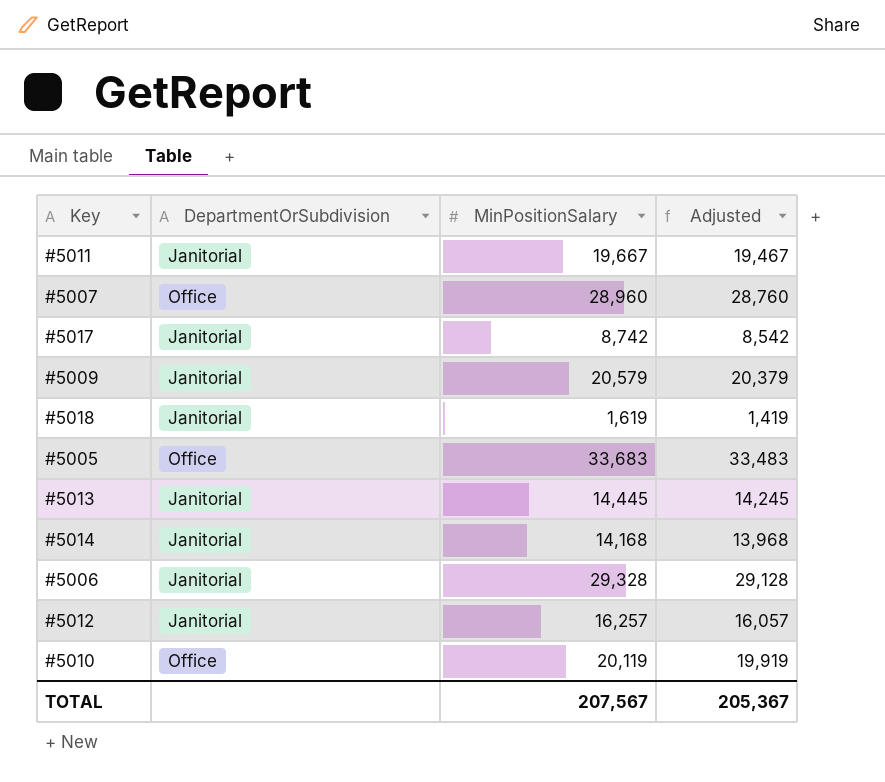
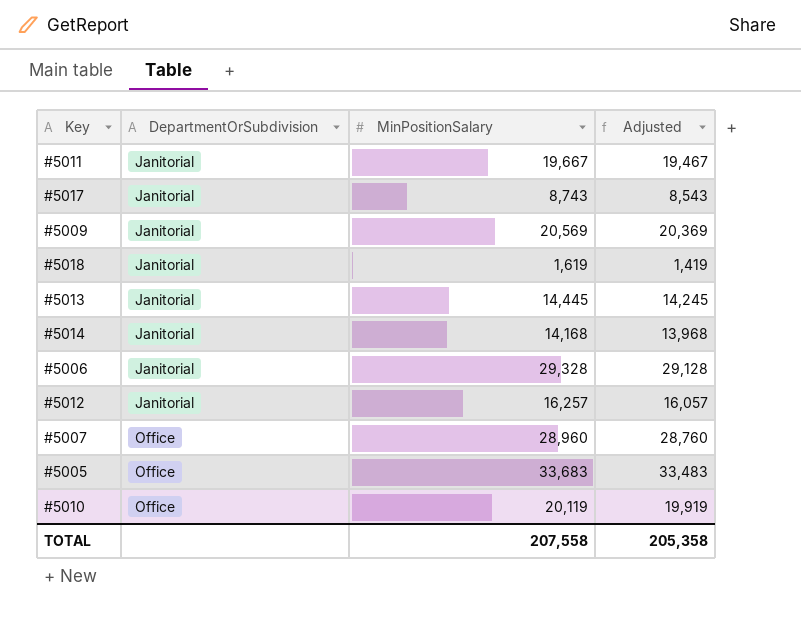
row order: none -> DepartmentOrSubdivision ascending
#5017 | MinPositionSalary: 8,742 -> 8,743
#5017 | Adjusted: 8,542 -> 8,543
#5009 | MinPositionSalary: 20,579 -> 20,569
#5009 | Adjusted: 20,379 -> 20,369
TOTAL | MinPositionSalary: 207,567 -> 207,558
TOTAL | Adjusted: 205,367 -> 205,358

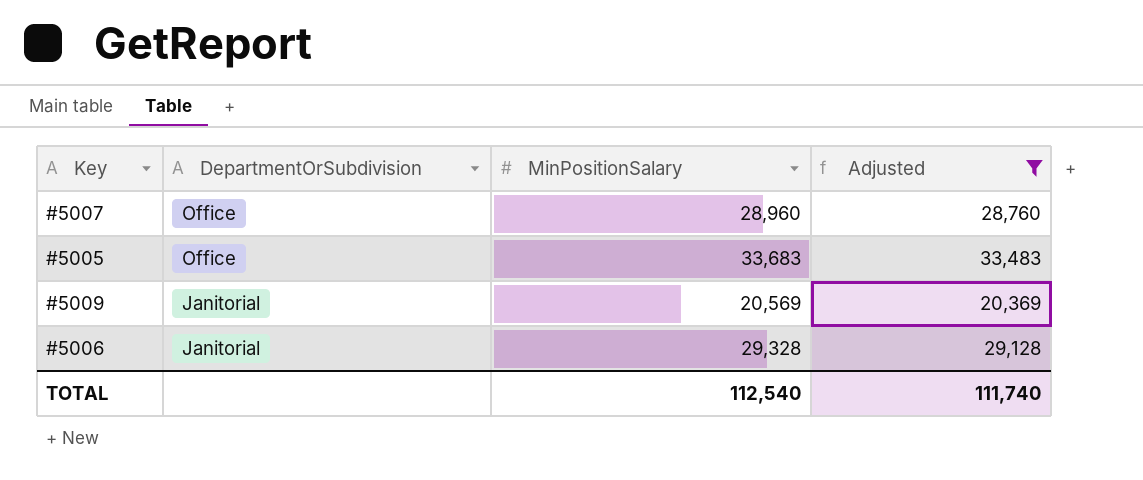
filter: none -> Adjusted >= 20,369
row order: DepartmentOrSubdivision ascending -> DepartmentOrSubdivision descending
TOTAL | MinPositionSalary: 207,558 -> 112,540
TOTAL | Adjusted: 205,358 -> 111,740

